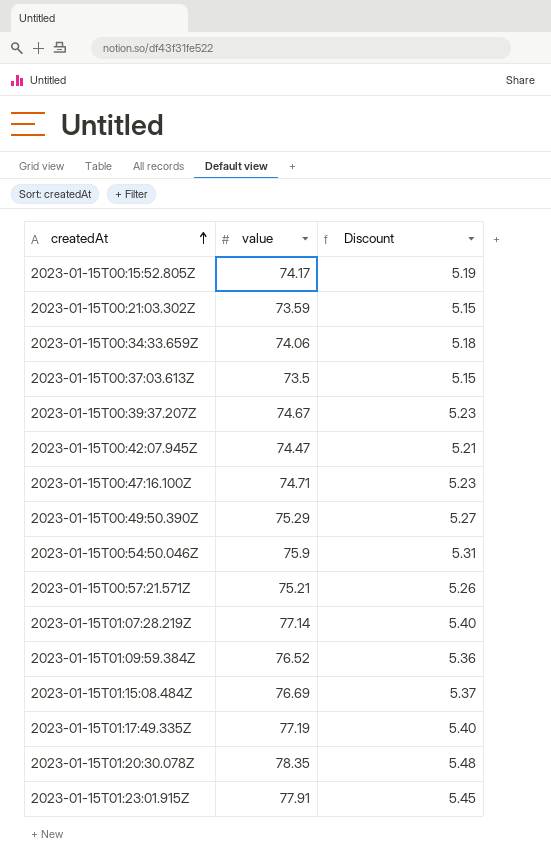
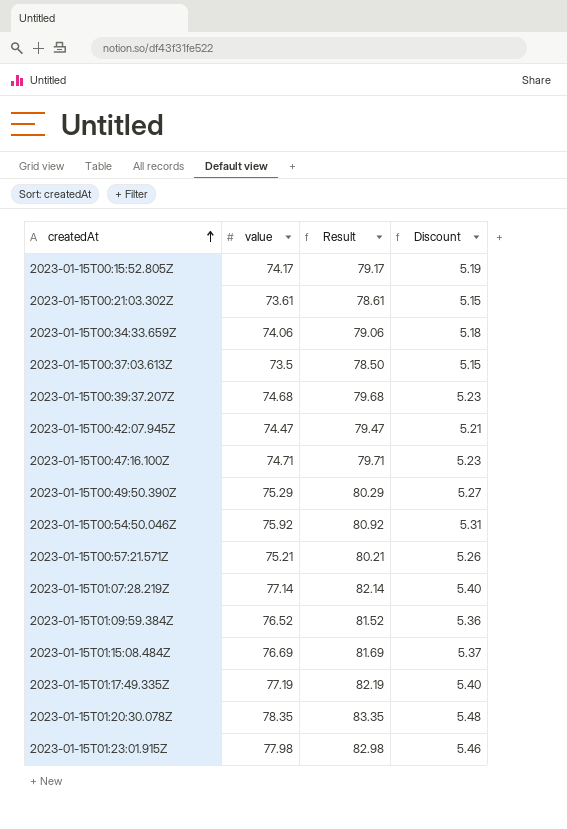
column Result | formula: none -> [value] + 5
2023-01-15T00:21:03.302Z | value: 73.59 -> 73.61
2023-01-15T00:39:37.207Z | value: 74.67 -> 74.68
2023-01-15T00:54:50.046Z | value: 75.9 -> 75.92
2023-01-15T01:23:01.915Z | value: 77.91 -> 77.98
2023-01-15T01:23:01.915Z | Discount: 5.45 -> 5.46

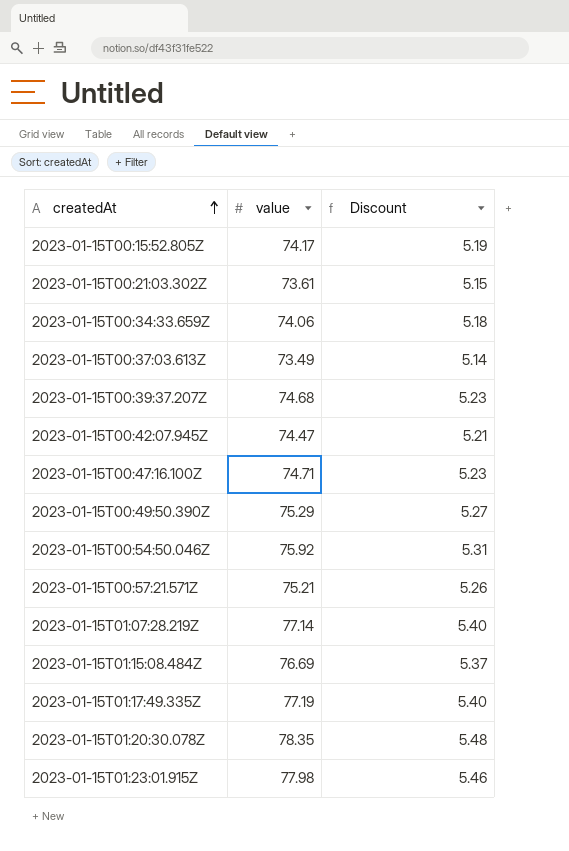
column Result | formula: [value] + 5 -> none
row 2023-01-15T01:09:59.384Z: 76.52 | 81.52 | 5.36 -> none
2023-01-15T00:37:03.613Z | value: 73.5 -> 73.49
2023-01-15T00:37:03.613Z | Discount: 5.15 -> 5.14

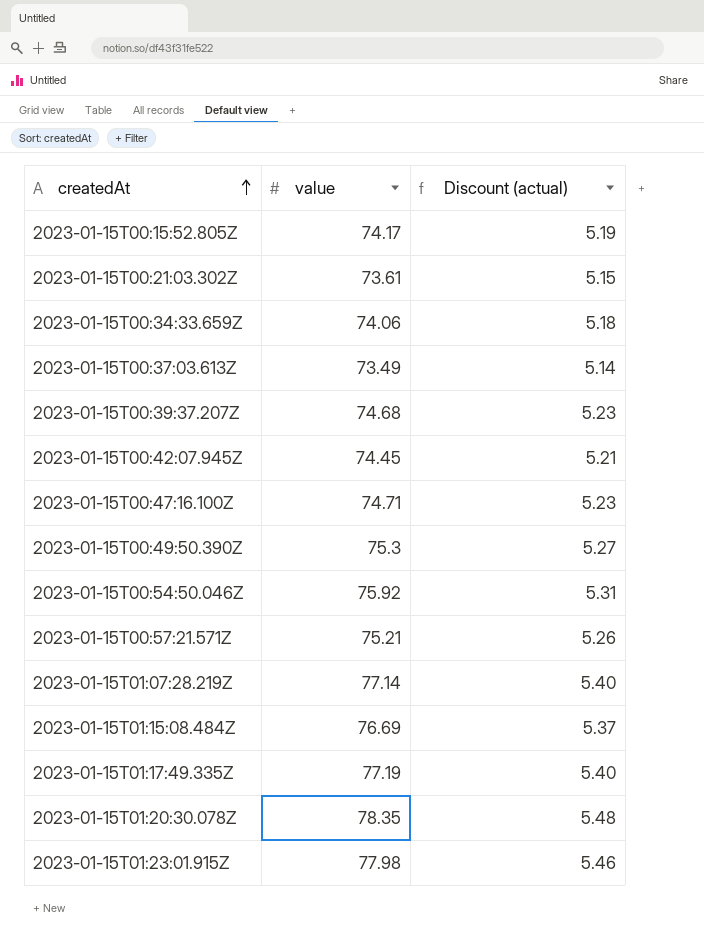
column name: Discount -> Discount (actual)
2023-01-15T00:42:07.945Z | value: 74.47 -> 74.45
2023-01-15T00:49:50.390Z | value: 75.29 -> 75.3

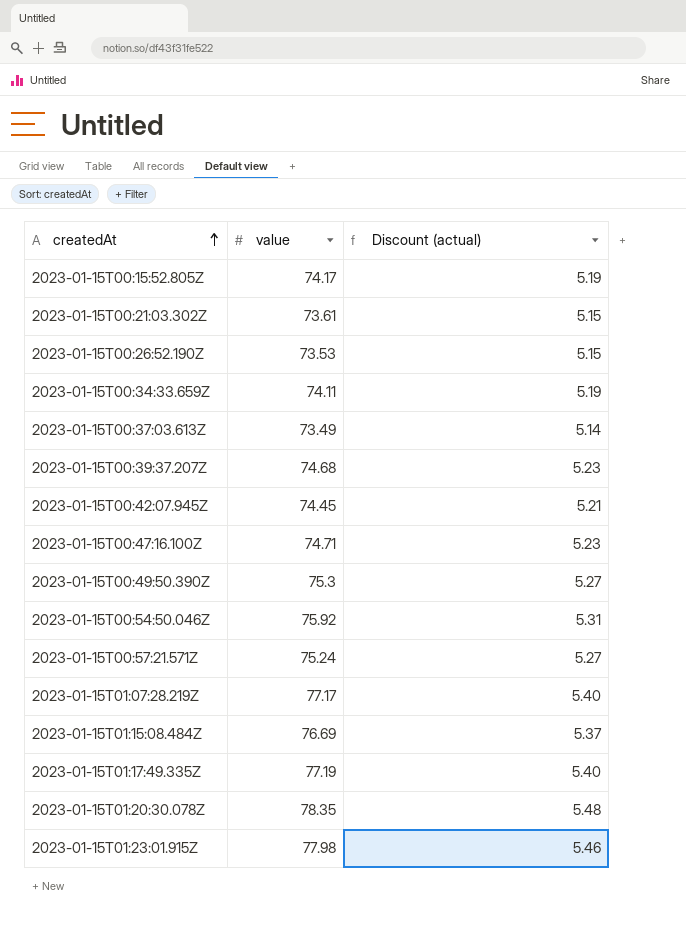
row 2023-01-15T00:26:52.190Z: none -> 73.53 | 5.15
2023-01-15T00:34:33.659Z | value: 74.06 -> 74.11
2023-01-15T00:34:33.659Z | Discount (actual): 5.18 -> 5.19
2023-01-15T00:57:21.571Z | value: 75.21 -> 75.24
2023-01-15T00:57:21.571Z | Discount (actual): 5.26 -> 5.27
2023-01-15T01:07:28.219Z | value: 77.14 -> 77.17

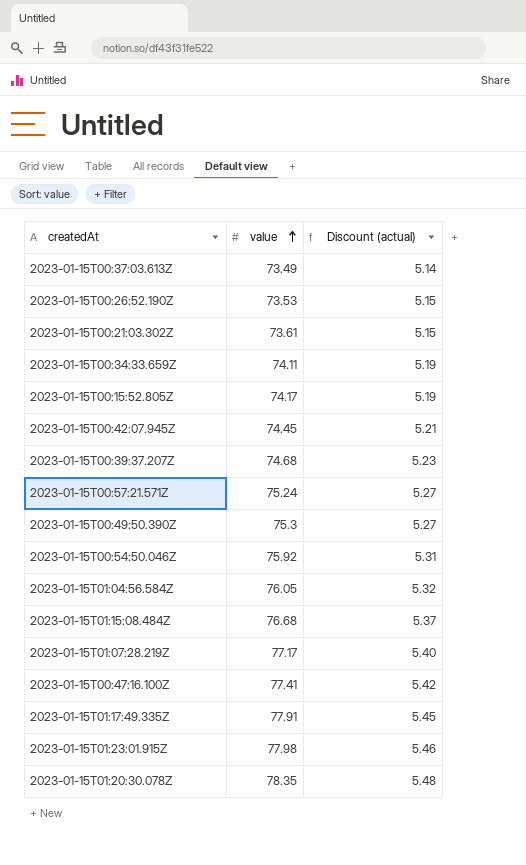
row order: createdAt ascending -> value ascending
row 2023-01-15T01:04:56.584Z: none -> 76.05 | 5.32
2023-01-15T01:15:08.484Z | value: 76.69 -> 76.68
2023-01-15T00:47:16.100Z | value: 74.71 -> 77.41
2023-01-15T00:47:16.100Z | Discount (actual): 5.23 -> 5.42
2023-01-15T01:17:49.335Z | value: 77.19 -> 77.91
2023-01-15T01:17:49.335Z | Discount (actual): 5.40 -> 5.45

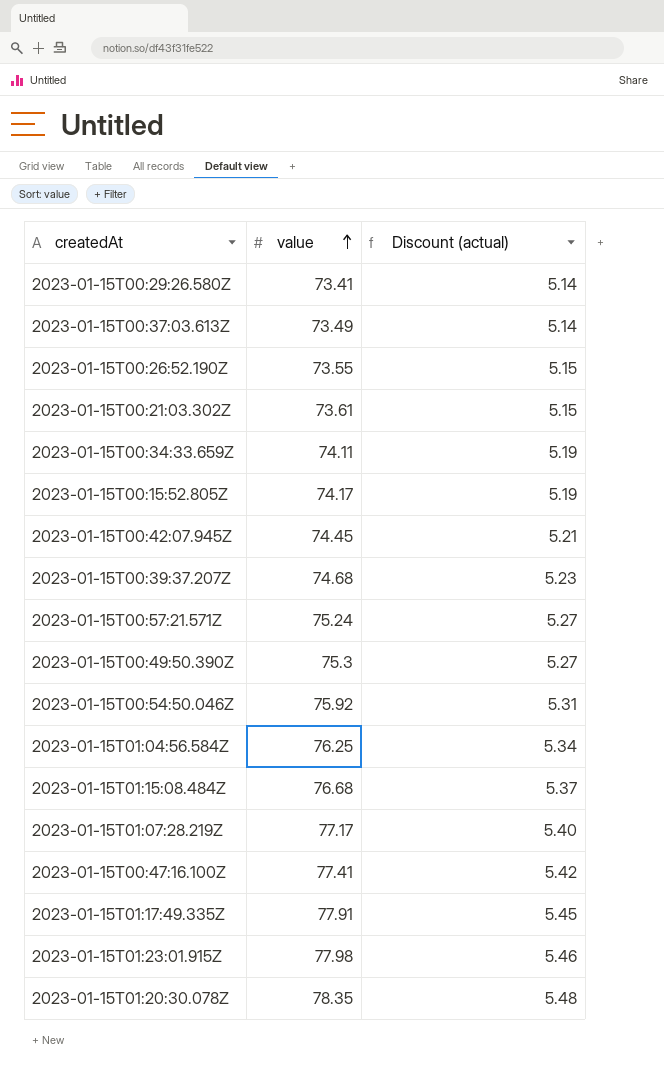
row 2023-01-15T00:29:26.580Z: none -> 73.41 | 5.14
2023-01-15T00:26:52.190Z | value: 73.53 -> 73.55
2023-01-15T01:04:56.584Z | value: 76.05 -> 76.25
2023-01-15T01:04:56.584Z | Discount (actual): 5.32 -> 5.34

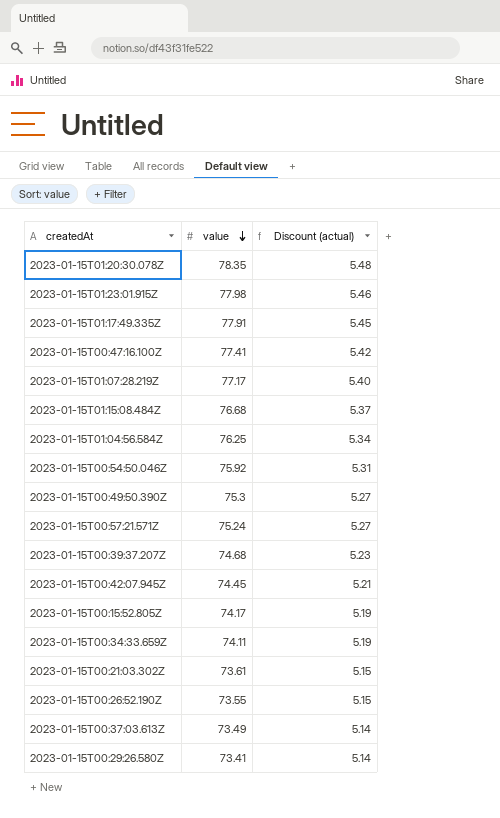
row order: value ascending -> value descending

